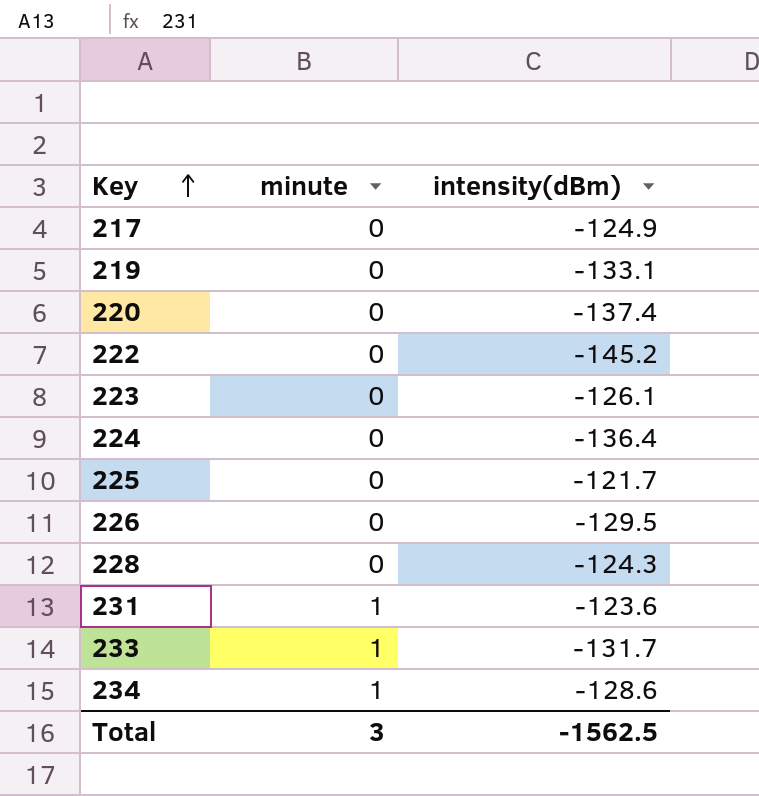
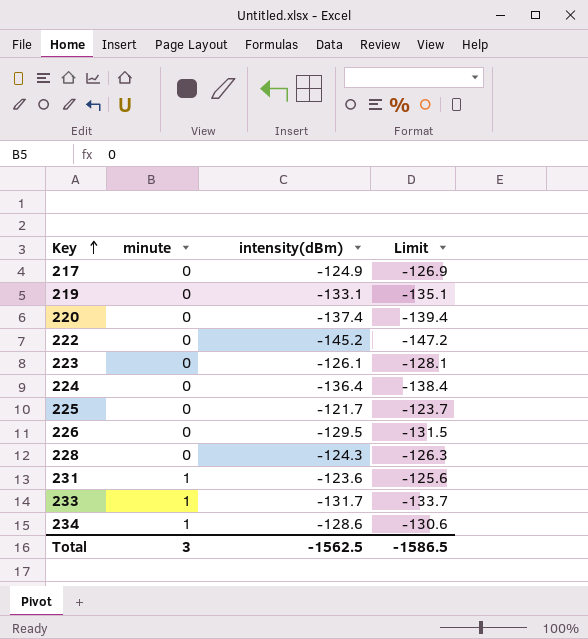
column Limit | formula: none -> [intensity(dBm)] - 2

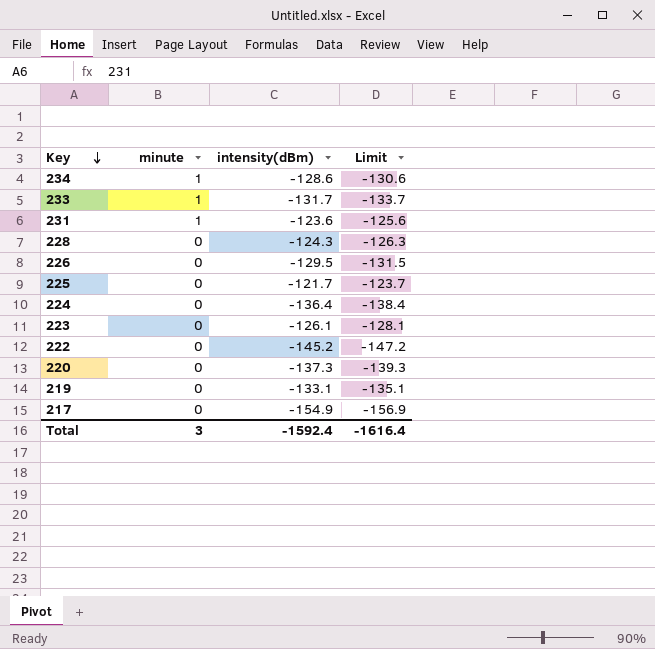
row order: Key ascending -> Key descending
220 | intensity(dBm): -137.4 -> -137.3
220 | Limit: -139.4 -> -139.3
217 | intensity(dBm): -124.9 -> -154.9
217 | Limit: -126.9 -> -156.9
Total | intensity(dBm): -1562.5 -> -1592.4
Total | Limit: -1586.5 -> -1616.4

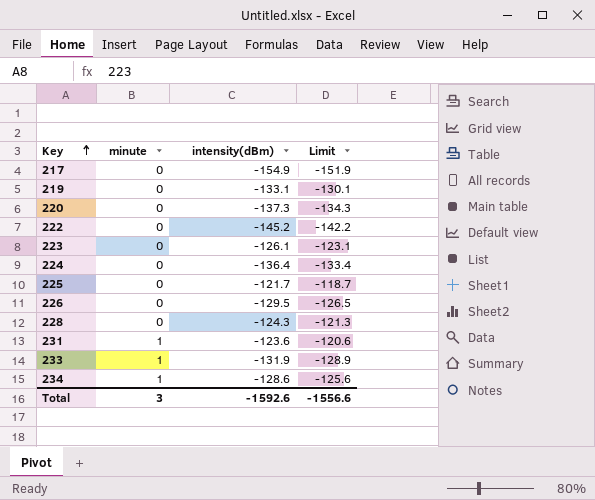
row order: Key descending -> Key ascending
column Limit | formula: [intensity(dBm)] - 2 -> [intensity(dBm)] + 3
233 | intensity(dBm): -131.7 -> -131.9
Total | intensity(dBm): -1592.4 -> -1592.6
Total | Limit: -1616.4 -> -1556.6

